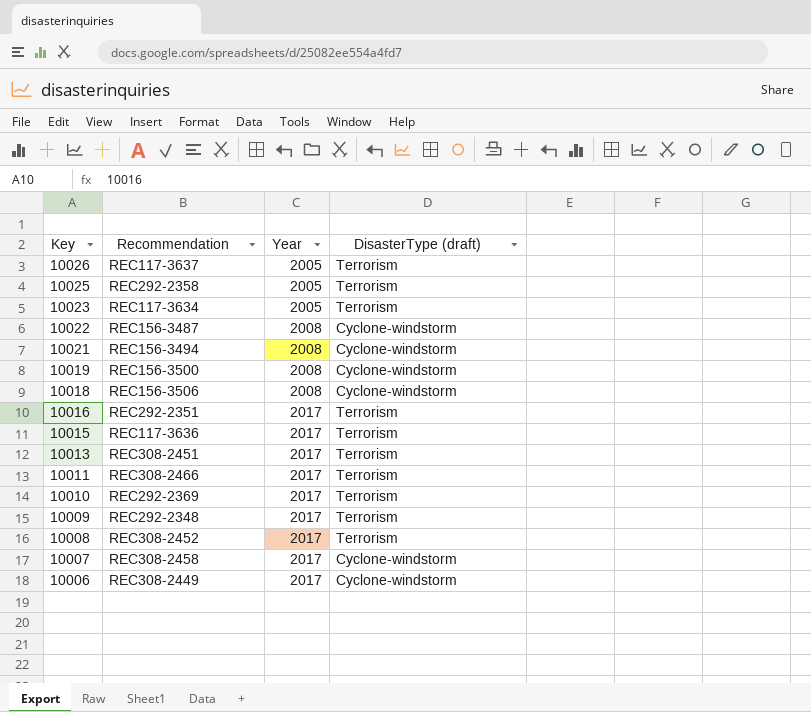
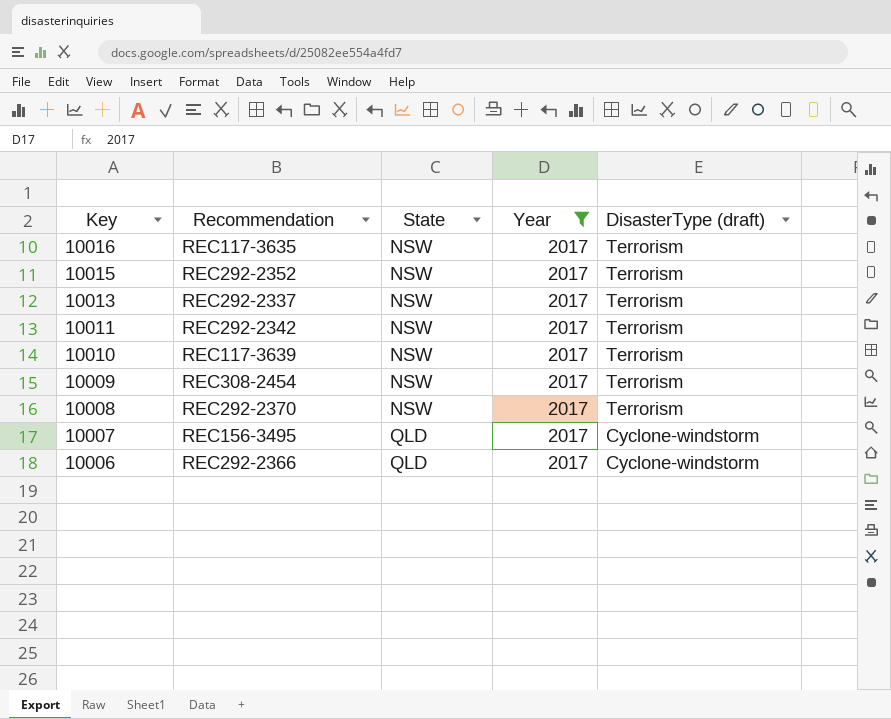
filter: none -> Year = 2017
column State | position: none -> 3
10016 | Recommendation: REC292-2351 -> REC117-3635
10015 | Recommendation: REC117-3636 -> REC292-2352
10013 | Recommendation: REC308-2451 -> REC292-2337
10011 | Recommendation: REC308-2466 -> REC292-2342
10010 | Recommendation: REC292-2369 -> REC117-3639
10009 | Recommendation: REC292-2348 -> REC308-2454
10008 | Recommendation: REC308-2452 -> REC292-2370
10007 | Recommendation: REC308-2458 -> REC156-3495
10006 | Recommendation: REC308-2449 -> REC292-2366

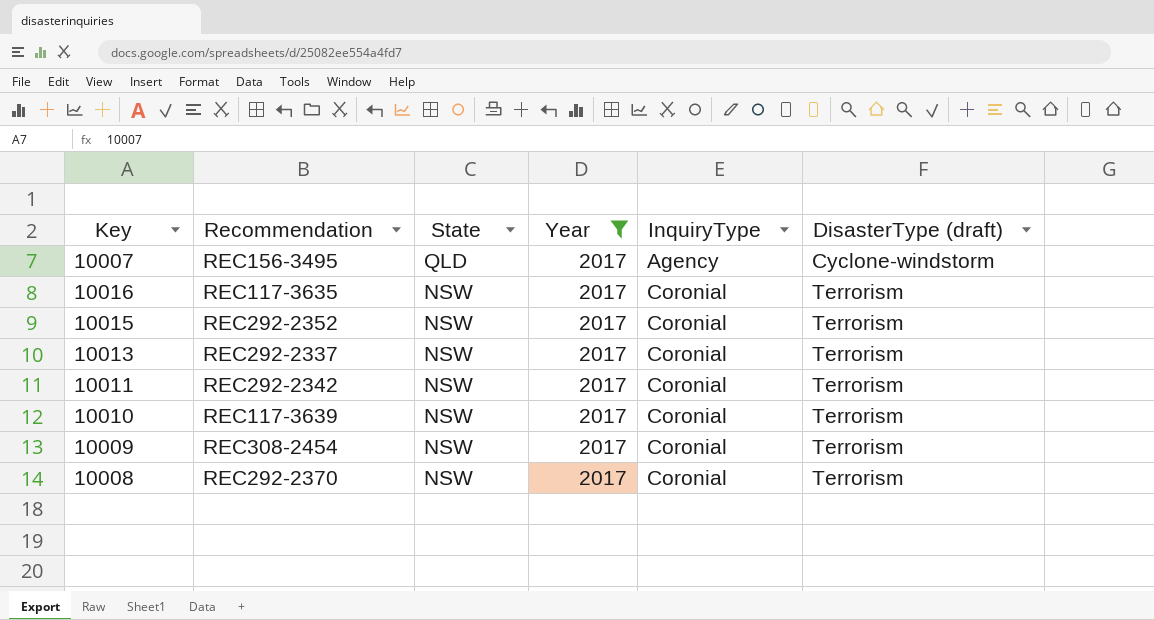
row order: Key descending -> State descending
column InquiryType | position: none -> 5
row 10006: REC292-2366 | QLD | 2017 | Cyclone-windstorm -> none

